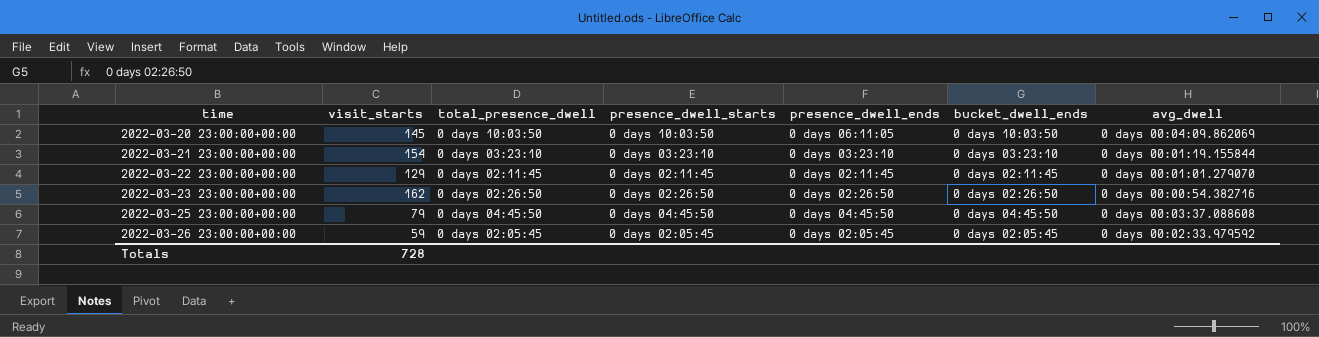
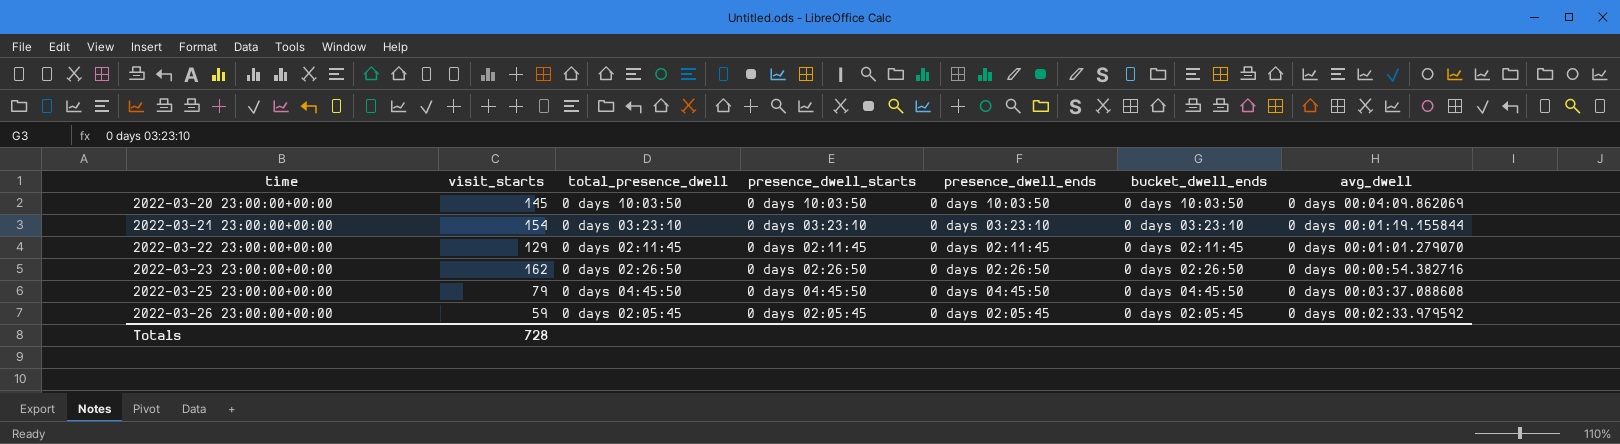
2022-03-20 23:00:00+00:00 | presence_dwell_ends: 0 days 06:11:05 -> 0 days 10:03:50

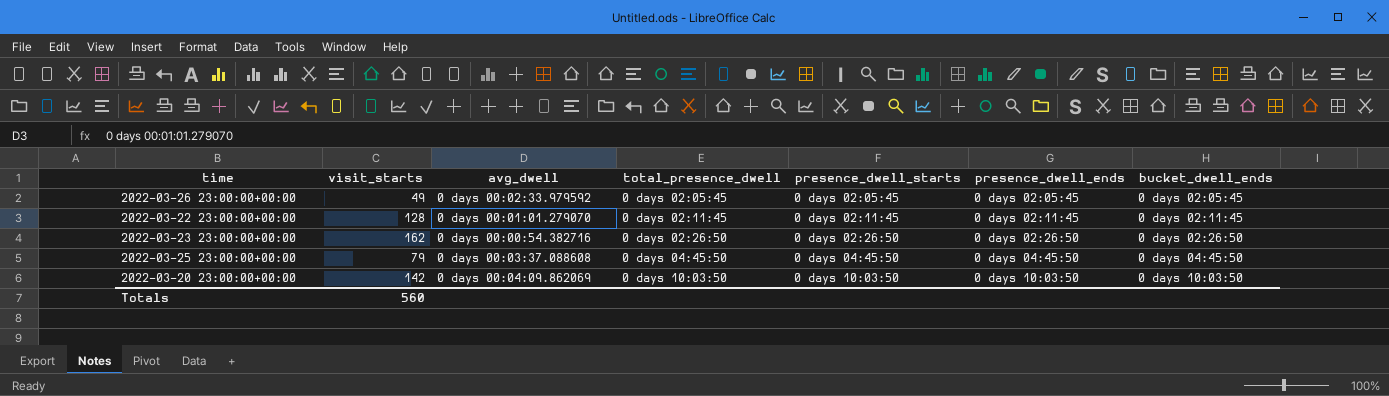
row order: time ascending -> total_presence_dwell ascending
column avg_dwell | position: 7 -> 3
row 2022-03-21 23:00:00+00:00: 154 | 0 days 03:23:10 | 0 days 03:23:10 | 0 days 03:23:10 | 0 days 03:23:10 | 0 days 00:01:19.155844 -> none
2022-03-26 23:00:00+00:00 | visit_starts: 59 -> 49
2022-03-22 23:00:00+00:00 | visit_starts: 129 -> 128
2022-03-20 23:00:00+00:00 | visit_starts: 145 -> 142
Totals | visit_starts: 728 -> 560

